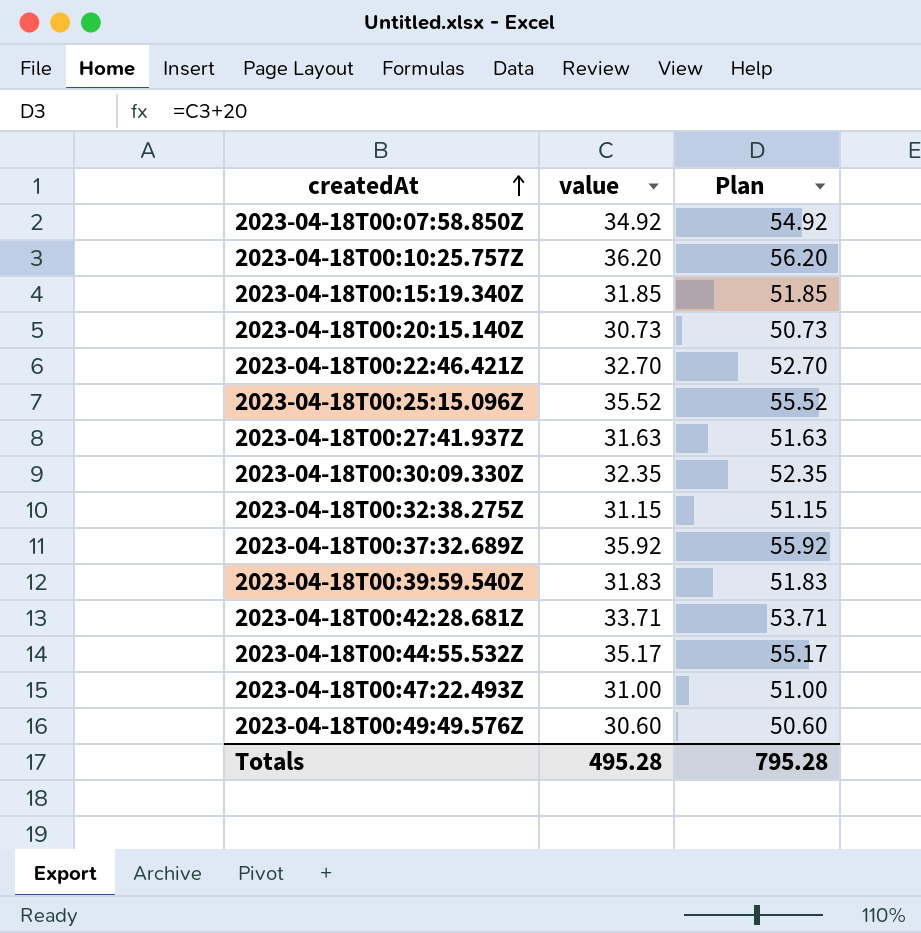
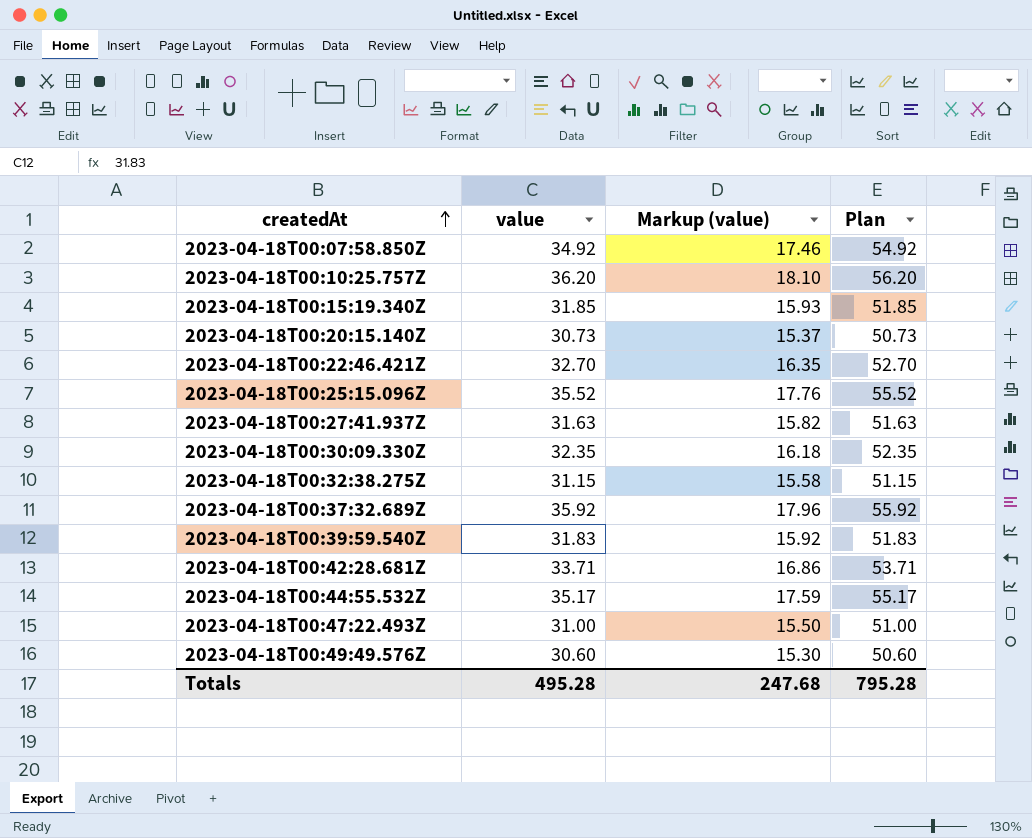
column Markup (value) | formula: none -> [value] * 0.5

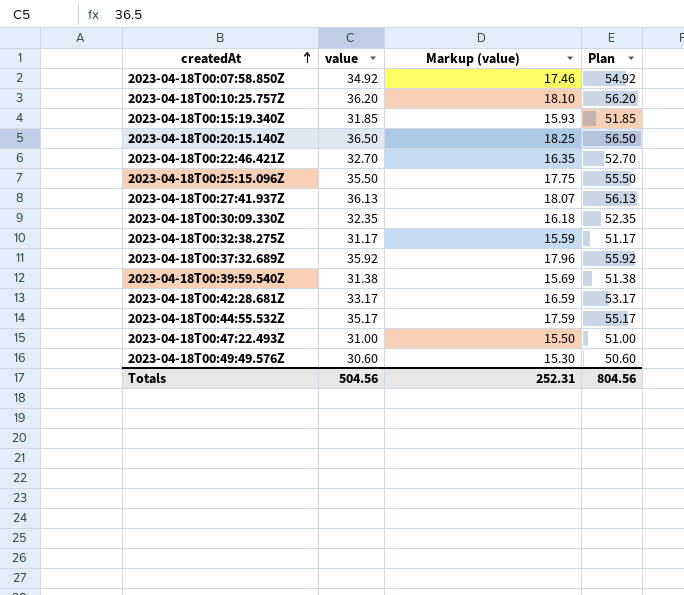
2023-04-18T00:20:15.140Z | value: 30.73 -> 36.50
2023-04-18T00:20:15.140Z | Markup (value): 15.37 -> 18.25
2023-04-18T00:20:15.140Z | Plan: 50.73 -> 56.50
2023-04-18T00:25:15.096Z | value: 35.52 -> 35.50
2023-04-18T00:25:15.096Z | Markup (value): 17.76 -> 17.75
2023-04-18T00:25:15.096Z | Plan: 55.52 -> 55.50
2023-04-18T00:27:41.937Z | value: 31.63 -> 36.13
2023-04-18T00:27:41.937Z | Markup (value): 15.82 -> 18.07
2023-04-18T00:27:41.937Z | Plan: 51.63 -> 56.13
2023-04-18T00:32:38.275Z | value: 31.15 -> 31.17
2023-04-18T00:32:38.275Z | Markup (value): 15.58 -> 15.59
2023-04-18T00:32:38.275Z | Plan: 51.15 -> 51.17
2023-04-18T00:39:59.540Z | value: 31.83 -> 31.38
2023-04-18T00:39:59.540Z | Markup (value): 15.92 -> 15.69
2023-04-18T00:39:59.540Z | Plan: 51.83 -> 51.38
2023-04-18T00:42:28.681Z | value: 33.71 -> 33.17
2023-04-18T00:42:28.681Z | Markup (value): 16.86 -> 16.59
2023-04-18T00:42:28.681Z | Plan: 53.71 -> 53.17
Totals | value: 495.28 -> 504.56
Totals | Markup (value): 247.68 -> 252.31
Totals | Plan: 795.28 -> 804.56

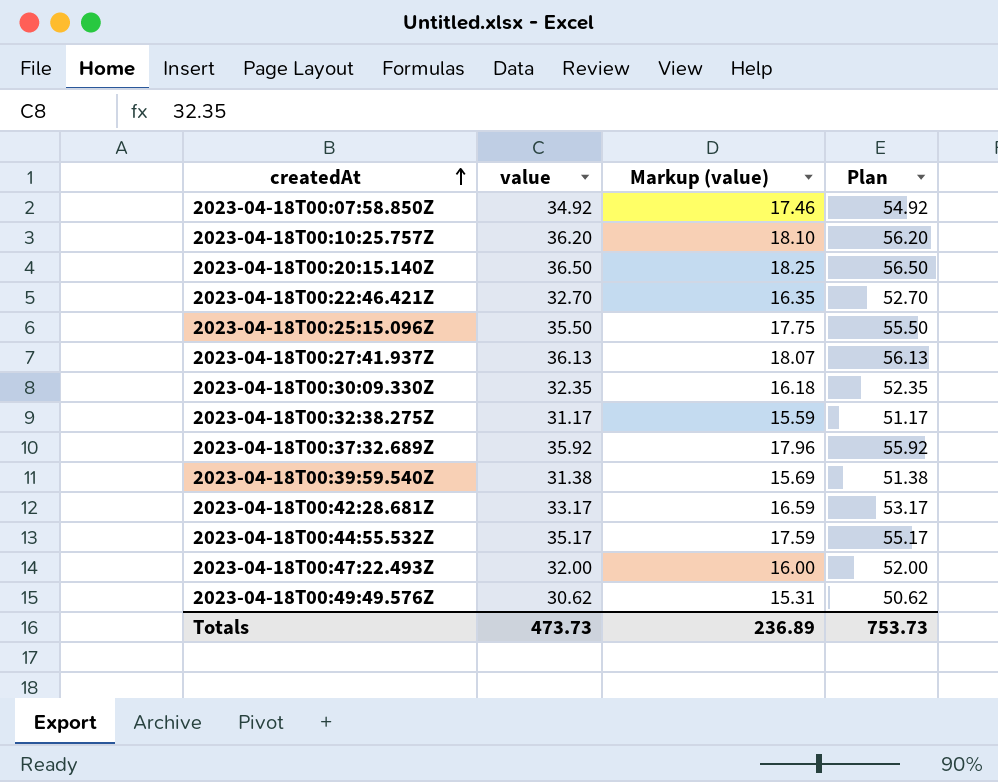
row 2023-04-18T00:15:19.340Z: 31.85 | 15.93 | 51.85 -> none
2023-04-18T00:47:22.493Z | value: 31.00 -> 32.00
2023-04-18T00:47:22.493Z | Markup (value): 15.50 -> 16.00
2023-04-18T00:47:22.493Z | Plan: 51.00 -> 52.00
2023-04-18T00:49:49.576Z | value: 30.60 -> 30.62
2023-04-18T00:49:49.576Z | Markup (value): 15.30 -> 15.31
2023-04-18T00:49:49.576Z | Plan: 50.60 -> 50.62
Totals | value: 504.56 -> 473.73
Totals | Markup (value): 252.31 -> 236.89
Totals | Plan: 804.56 -> 753.73

